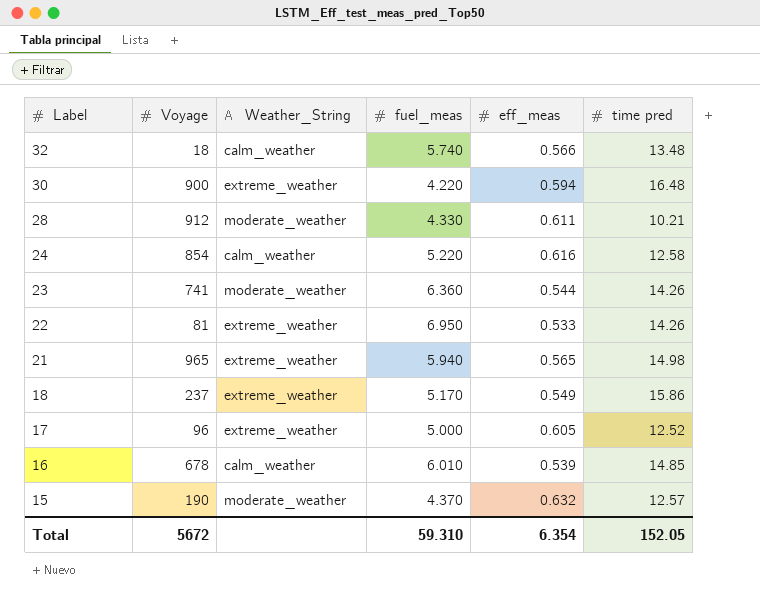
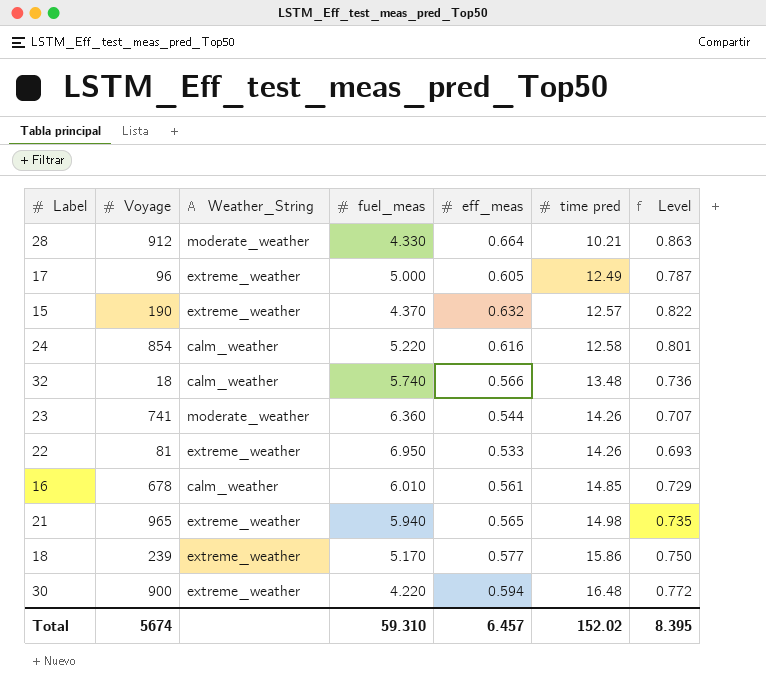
row order: Label descending -> time pred ascending
column Level | formula: none -> [eff_meas] * 1.3
28 | eff_meas: 0.611 -> 0.664
17 | time pred: 12.52 -> 12.49
15 | Weather_String: moderate_weather -> extreme_weather
16 | eff_meas: 0.539 -> 0.561
18 | Voyage: 237 -> 239
18 | eff_meas: 0.549 -> 0.577
Total | Voyage: 5672 -> 5674
Total | eff_meas: 6.354 -> 6.457
Total | time pred: 152.05 -> 152.02

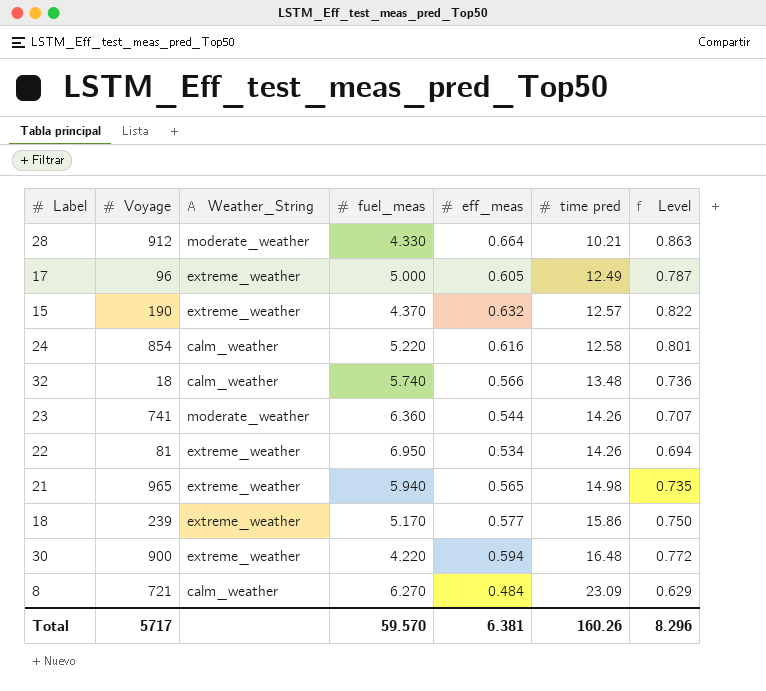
row 16: 678 | calm_weather | 6.010 | 0.561 | 14.85 | 0.729 -> none
22 | eff_meas: 0.533 -> 0.534
22 | Level: 0.693 -> 0.694
row 8: none -> 721 | calm_weather | 6.270 | 0.484 | 23.09 | 0.629
Total | Voyage: 5674 -> 5717
Total | fuel_meas: 59.310 -> 59.570
Total | eff_meas: 6.457 -> 6.381
Total | time pred: 152.02 -> 160.26
Total | Level: 8.395 -> 8.296

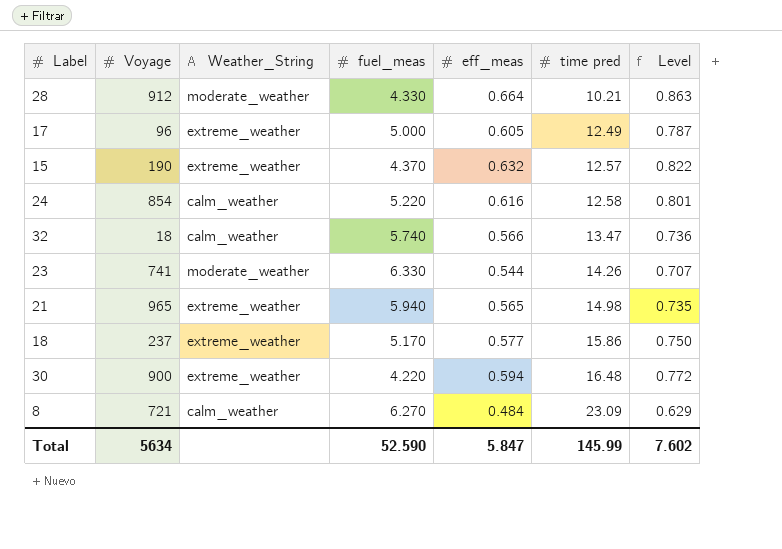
row 22: 81 | extreme_weather | 6.950 | 0.534 | 14.26 | 0.694 -> none
32 | time pred: 13.48 -> 13.47
23 | fuel_meas: 6.360 -> 6.330
18 | Voyage: 239 -> 237
Total | Voyage: 5717 -> 5634
Total | fuel_meas: 59.570 -> 52.590
Total | eff_meas: 6.381 -> 5.847
Total | time pred: 160.26 -> 145.99
Total | Level: 8.296 -> 7.602

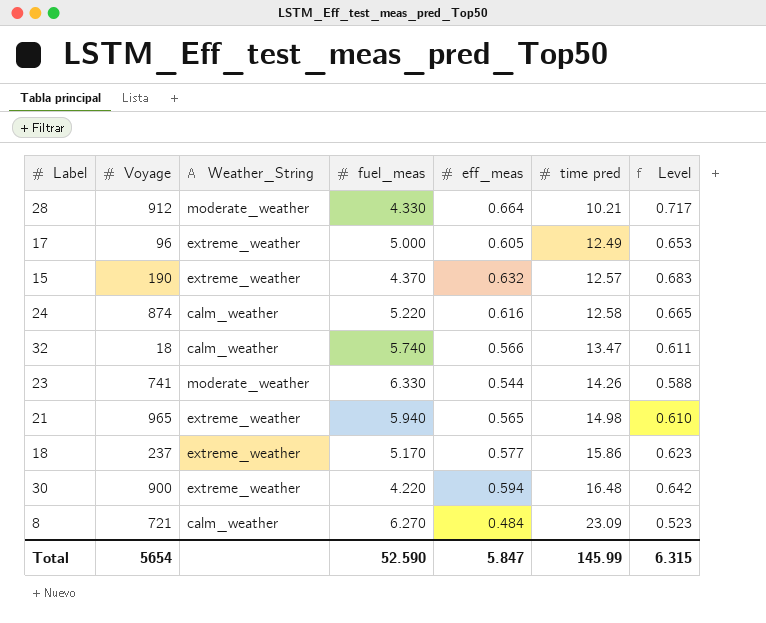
column Level | formula: [eff_meas] * 1.3 -> [eff_meas] * 1.08
24 | Voyage: 854 -> 874
Total | Voyage: 5634 -> 5654
Total | Level: 7.602 -> 6.315

